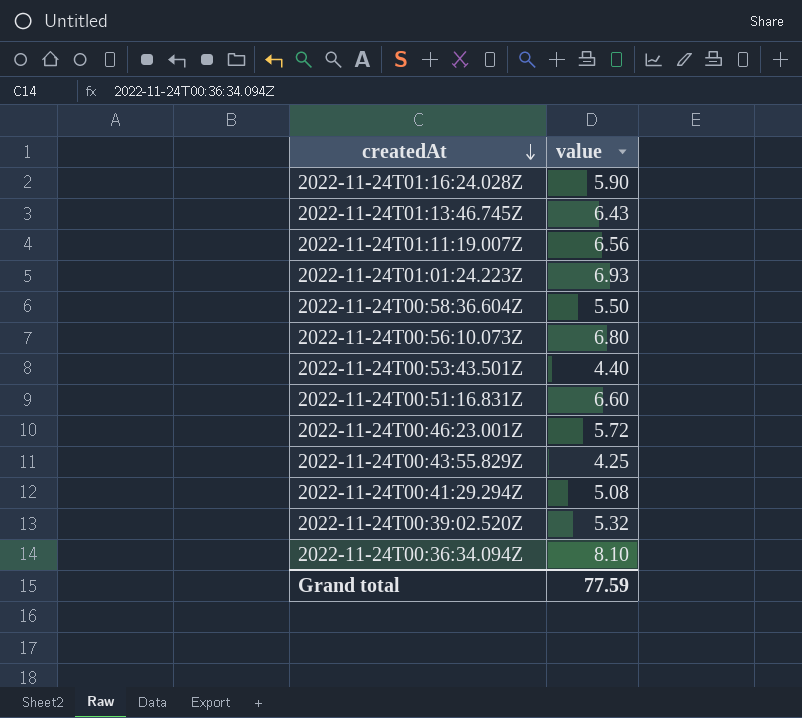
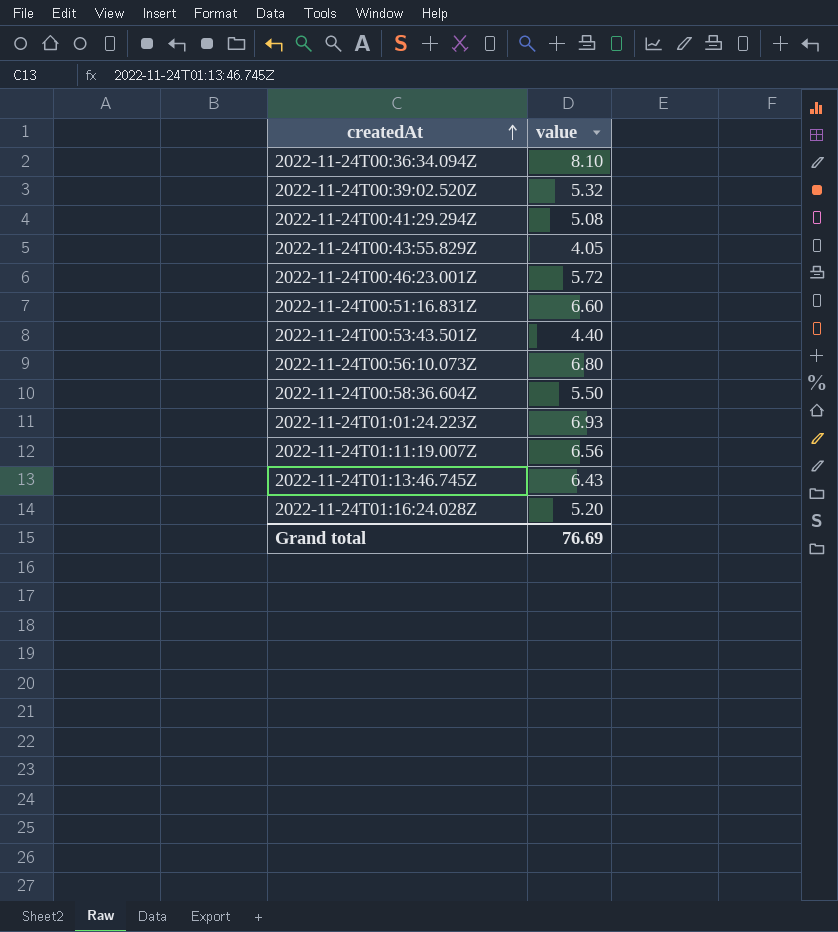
row order: createdAt descending -> createdAt ascending
2022-11-24T00:43:55.829Z | value: 4.25 -> 4.05
2022-11-24T01:16:24.028Z | value: 5.90 -> 5.20
Grand total | value: 77.59 -> 76.69

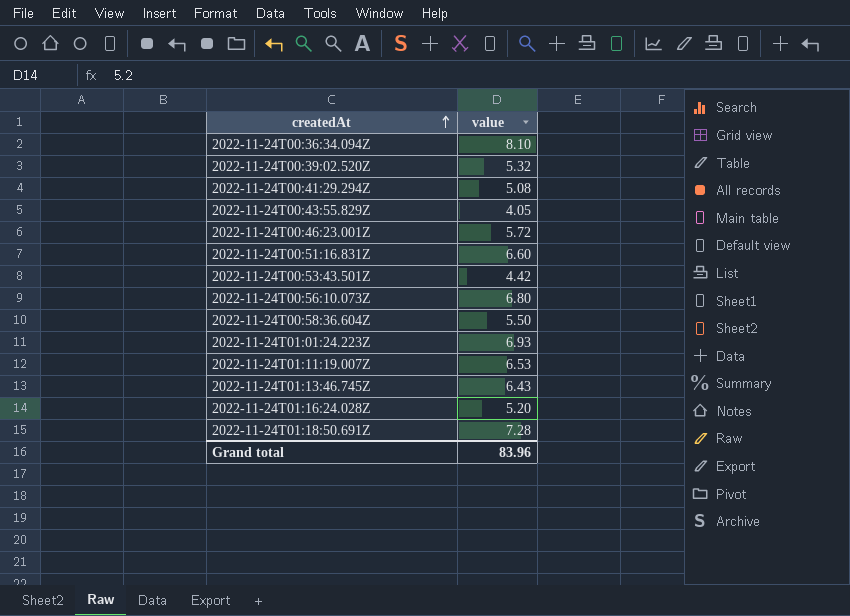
2022-11-24T00:53:43.501Z | value: 4.40 -> 4.42
2022-11-24T01:11:19.007Z | value: 6.56 -> 6.53
row 2022-11-24T01:18:50.691Z: none -> 7.28
Grand total | value: 76.69 -> 83.96

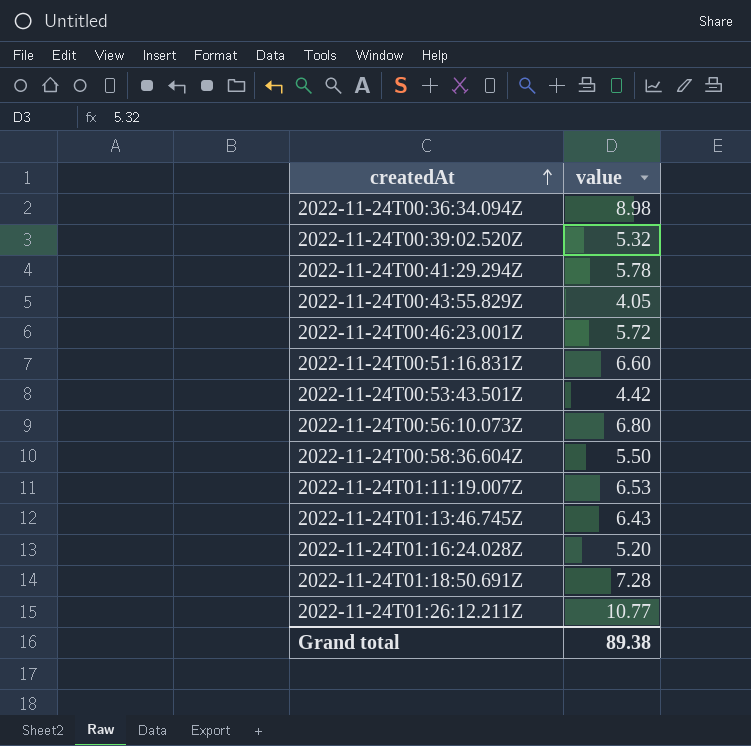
row 2022-11-24T01:01:24.223Z: 6.93 -> none
2022-11-24T00:36:34.094Z | value: 8.10 -> 8.98
2022-11-24T00:41:29.294Z | value: 5.08 -> 5.78
row 2022-11-24T01:26:12.211Z: none -> 10.77
Grand total | value: 83.96 -> 89.38

